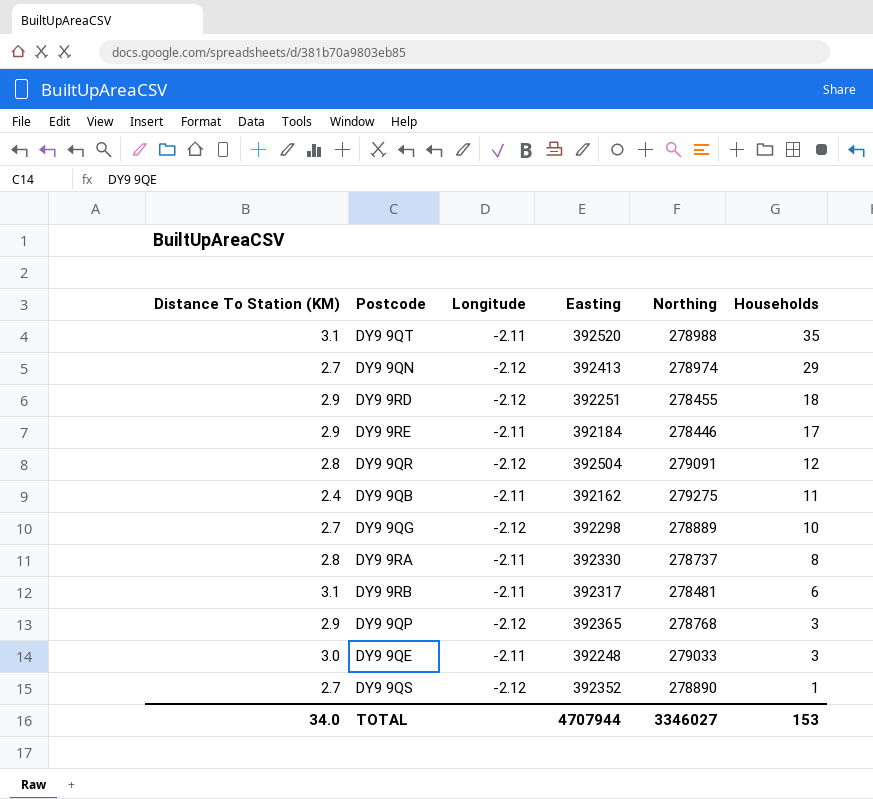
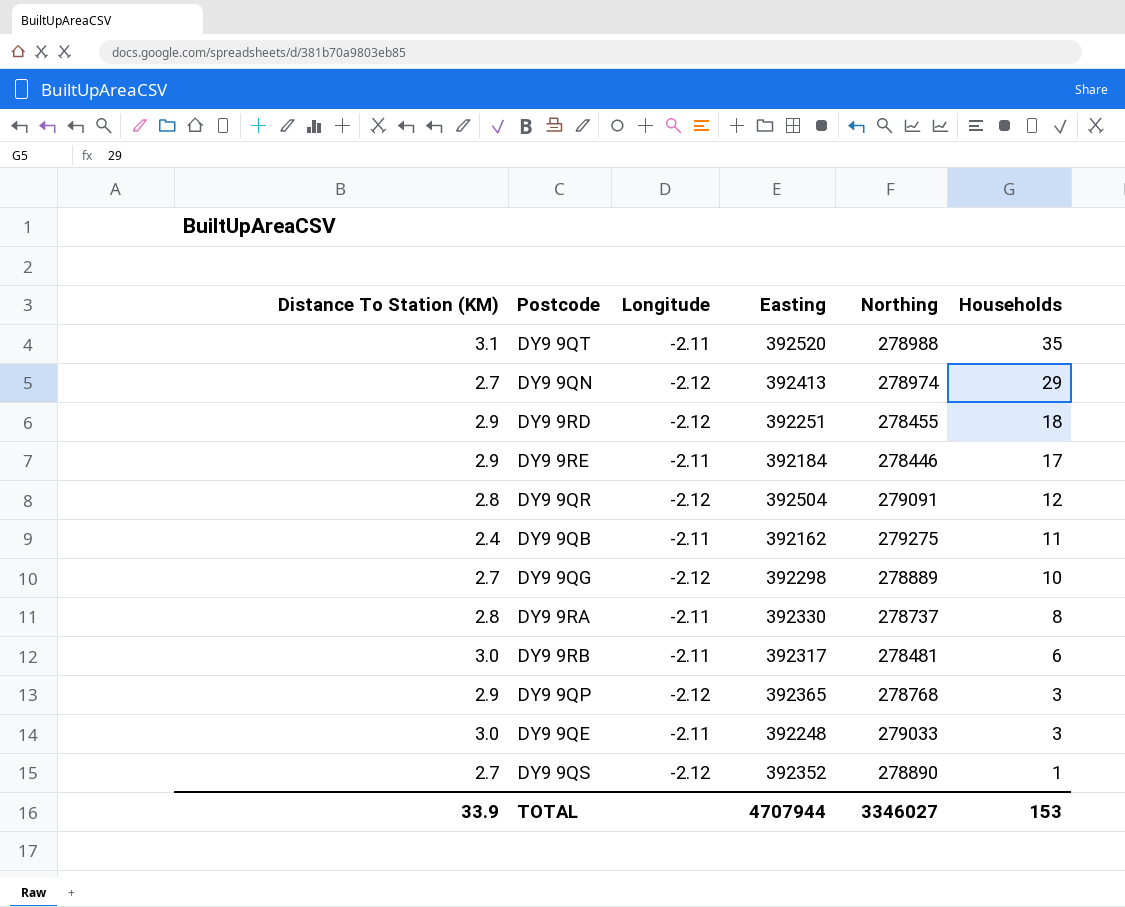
DY9 9RB | Distance To Station (KM): 3.1 -> 3.0
TOTAL | Distance To Station (KM): 34.0 -> 33.9

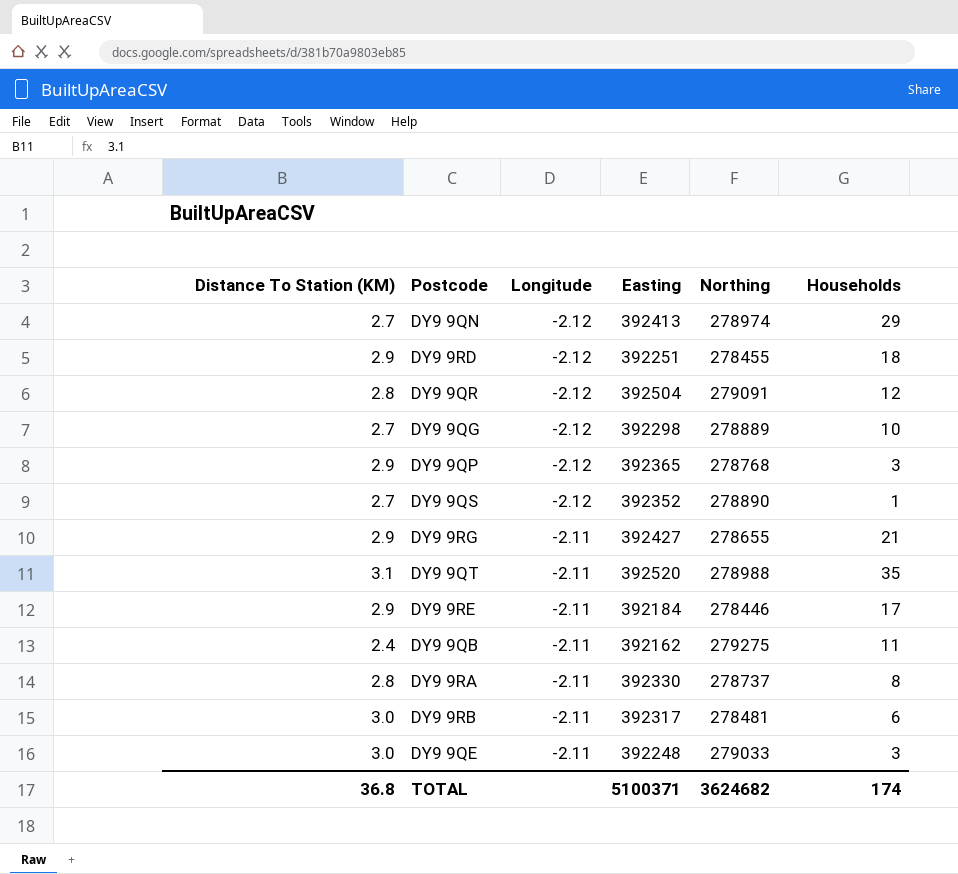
row order: Households descending -> Longitude ascending
row DY9 9RG: none -> 2.9 | -2.11 | 392427 | 278655 | 21
TOTAL | Distance To Station (KM): 33.9 -> 36.8
TOTAL | Easting: 4707944 -> 5100371
TOTAL | Northing: 3346027 -> 3624682
TOTAL | Households: 153 -> 174

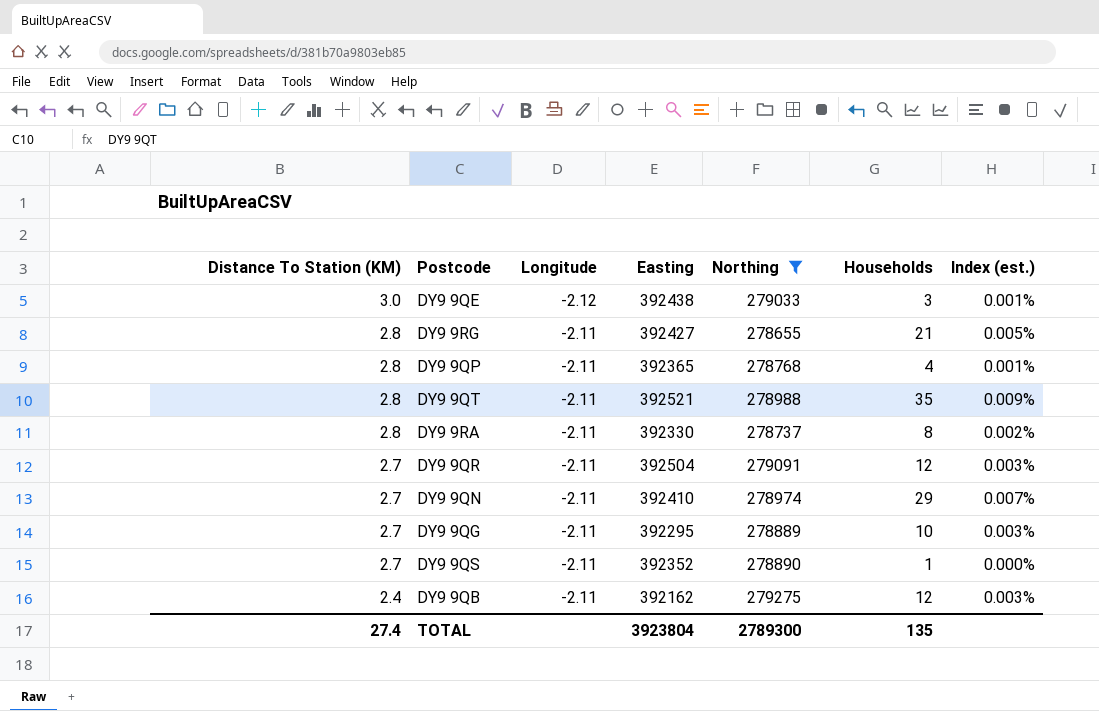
filter: none -> Northing >= 278655
row order: Longitude ascending -> Distance To Station (KM) descending
column Index (est.) | formula: none -> [Households] / [Easting]
DY9 9QE | Longitude: -2.11 -> -2.12
DY9 9QE | Easting: 392248 -> 392438
DY9 9RG | Distance To Station (KM): 2.9 -> 2.8
DY9 9QP | Distance To Station (KM): 2.9 -> 2.8
DY9 9QP | Longitude: -2.12 -> -2.11
DY9 9QP | Households: 3 -> 4
DY9 9QT | Distance To Station (KM): 3.1 -> 2.8
DY9 9QT | Easting: 392520 -> 392521
DY9 9QR | Distance To Station (KM): 2.8 -> 2.7
DY9 9QR | Longitude: -2.12 -> -2.11
DY9 9QN | Longitude: -2.12 -> -2.11
DY9 9QN | Easting: 392413 -> 392410
DY9 9QG | Longitude: -2.12 -> -2.11
DY9 9QG | Easting: 392298 -> 392295
DY9 9QS | Longitude: -2.12 -> -2.11
DY9 9QB | Households: 11 -> 12
TOTAL | Distance To Station (KM): 36.8 -> 27.4
TOTAL | Easting: 5100371 -> 3923804
TOTAL | Northing: 3624682 -> 2789300
TOTAL | Households: 174 -> 135

